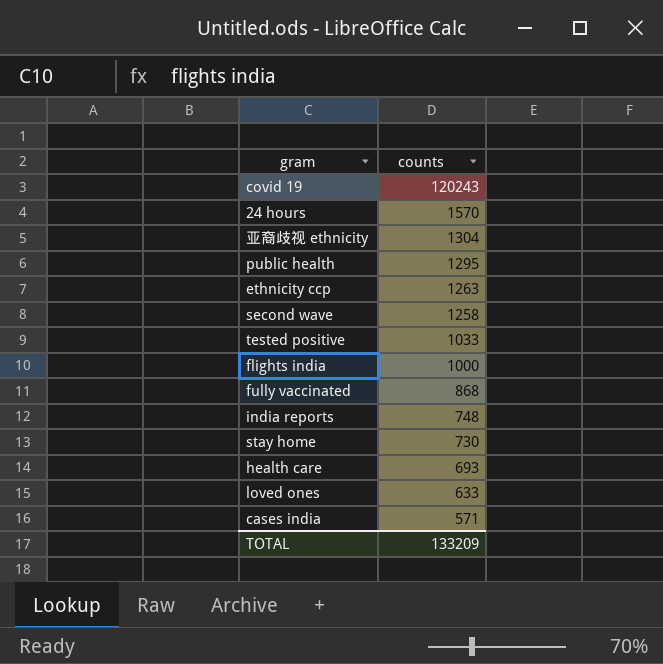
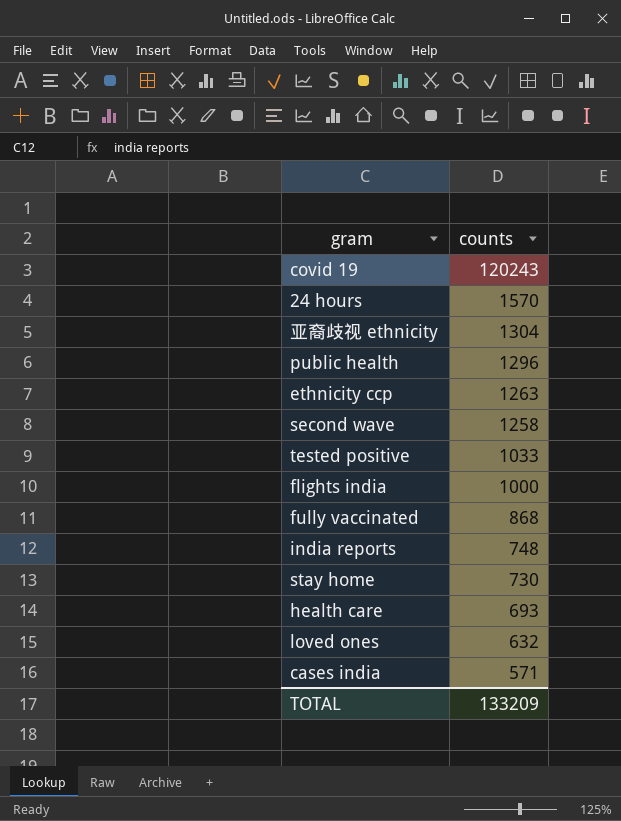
public health | counts: 1295 -> 1296
loved ones | counts: 633 -> 632

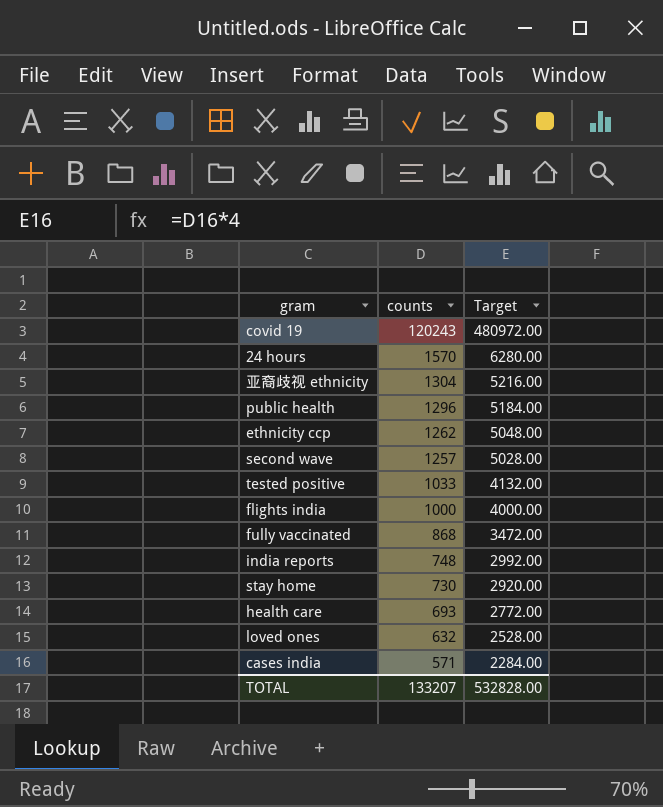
column Target | formula: none -> [counts] * 4
ethnicity ccp | counts: 1263 -> 1262
second wave | counts: 1258 -> 1257
TOTAL | counts: 133209 -> 133207

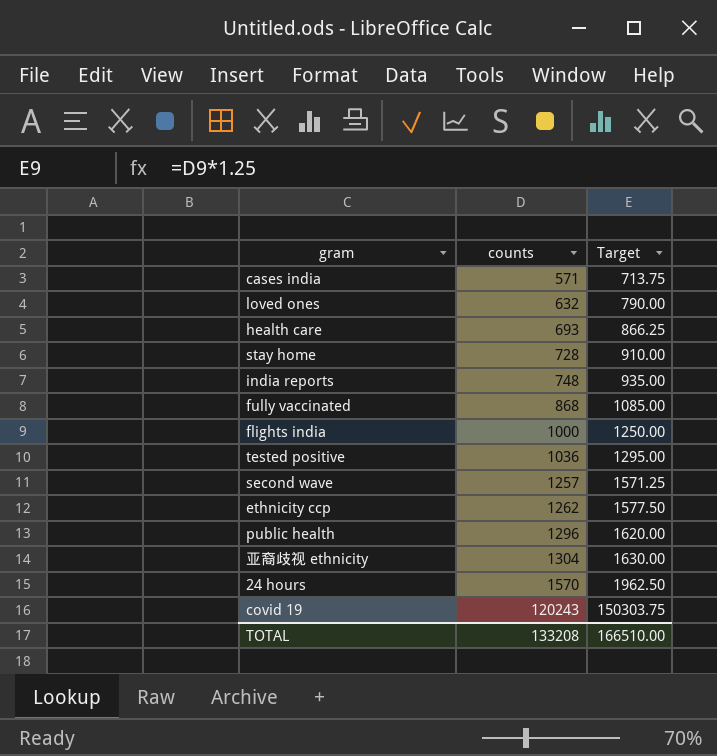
row order: counts descending -> counts ascending
column Target | formula: [counts] * 4 -> [counts] * 1.25
stay home | counts: 730 -> 728
tested positive | counts: 1033 -> 1036
TOTAL | counts: 133207 -> 133208
TOTAL | Target: 532828.00 -> 166510.00

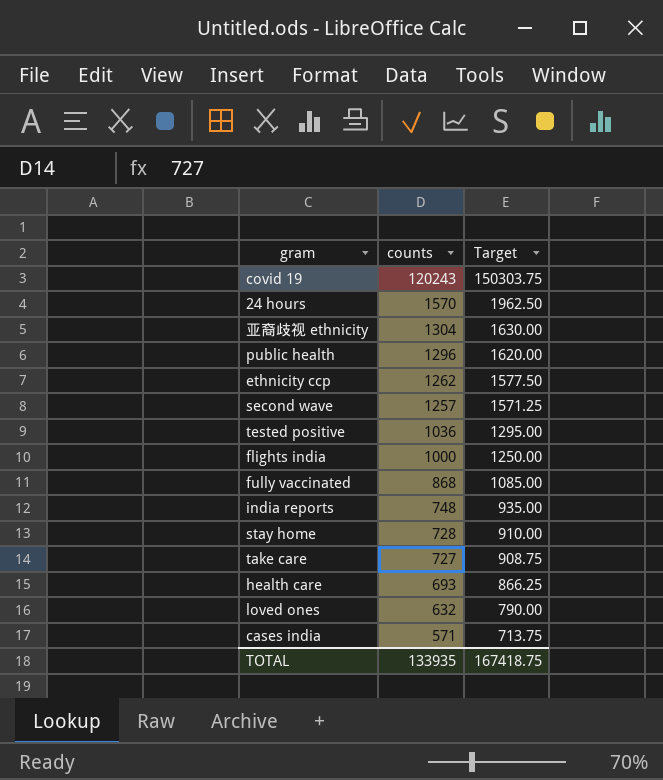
row order: counts ascending -> counts descending
row take care: none -> 727 | 908.75
TOTAL | counts: 133208 -> 133935
TOTAL | Target: 166510.00 -> 167418.75

